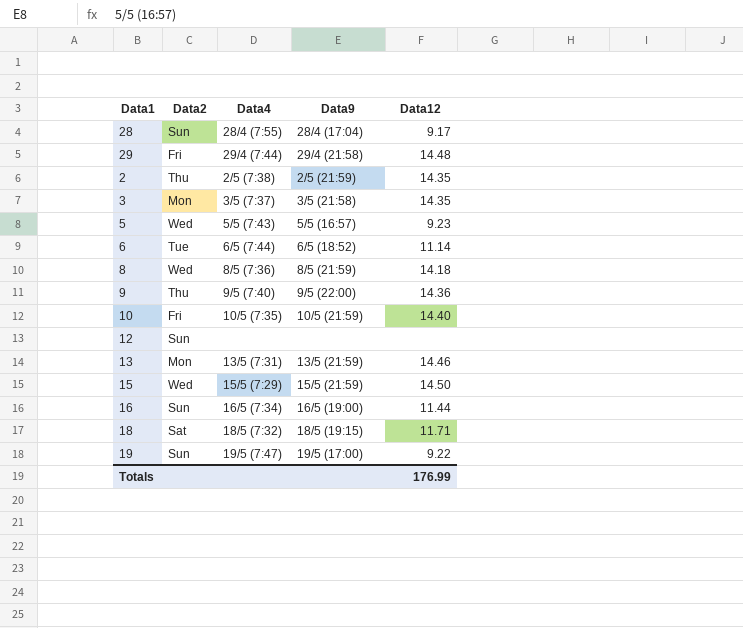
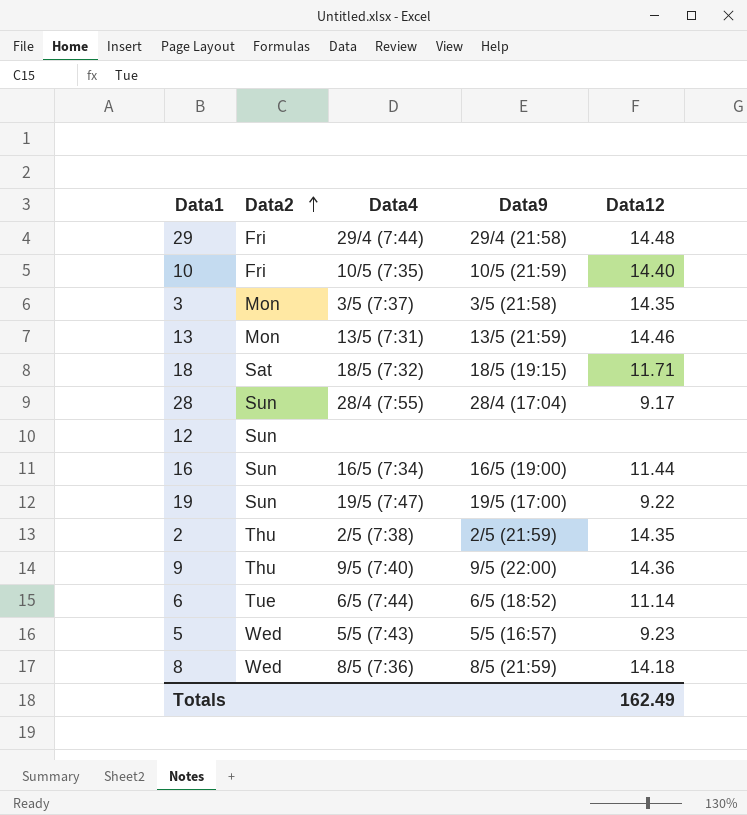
row order: none -> Data2 ascending
row 15: Wed | 15/5 (7:29) | 15/5 (21:59) | 14.50 -> none
Totals | Data12: 176.99 -> 162.49

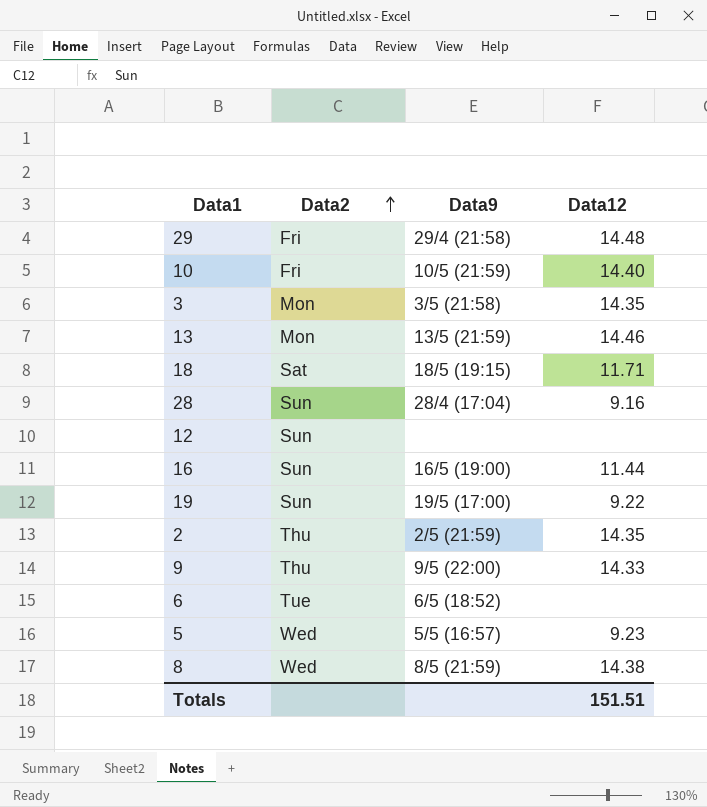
column Data4 | position: 3 -> none
28 | Data12: 9.17 -> 9.16
9 | Data12: 14.36 -> 14.33
6 | Data12: 11.14 -> none
8 | Data12: 14.18 -> 14.38
Totals | Data12: 162.49 -> 151.51

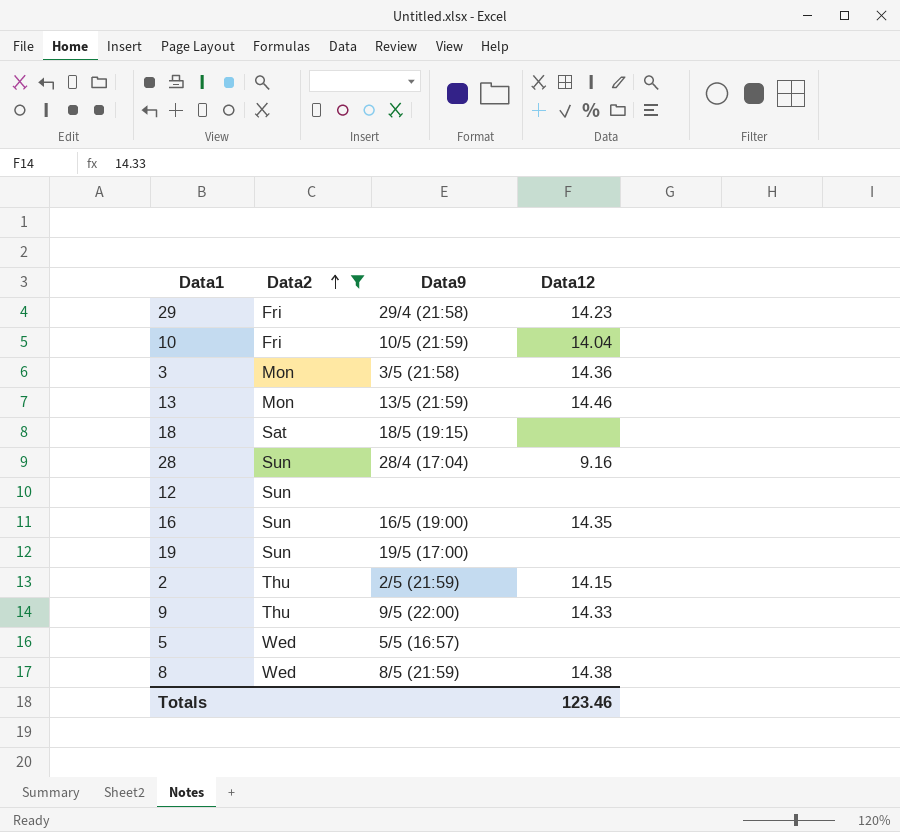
filter: none -> Data2 != Tue
29 | Data12: 14.48 -> 14.23
10 | Data12: 14.40 -> 14.04
3 | Data12: 14.35 -> 14.36
18 | Data12: 11.71 -> none
16 | Data12: 11.44 -> 14.35
19 | Data12: 9.22 -> none
2 | Data12: 14.35 -> 14.15
5 | Data12: 9.23 -> none
Totals | Data12: 151.51 -> 123.46

